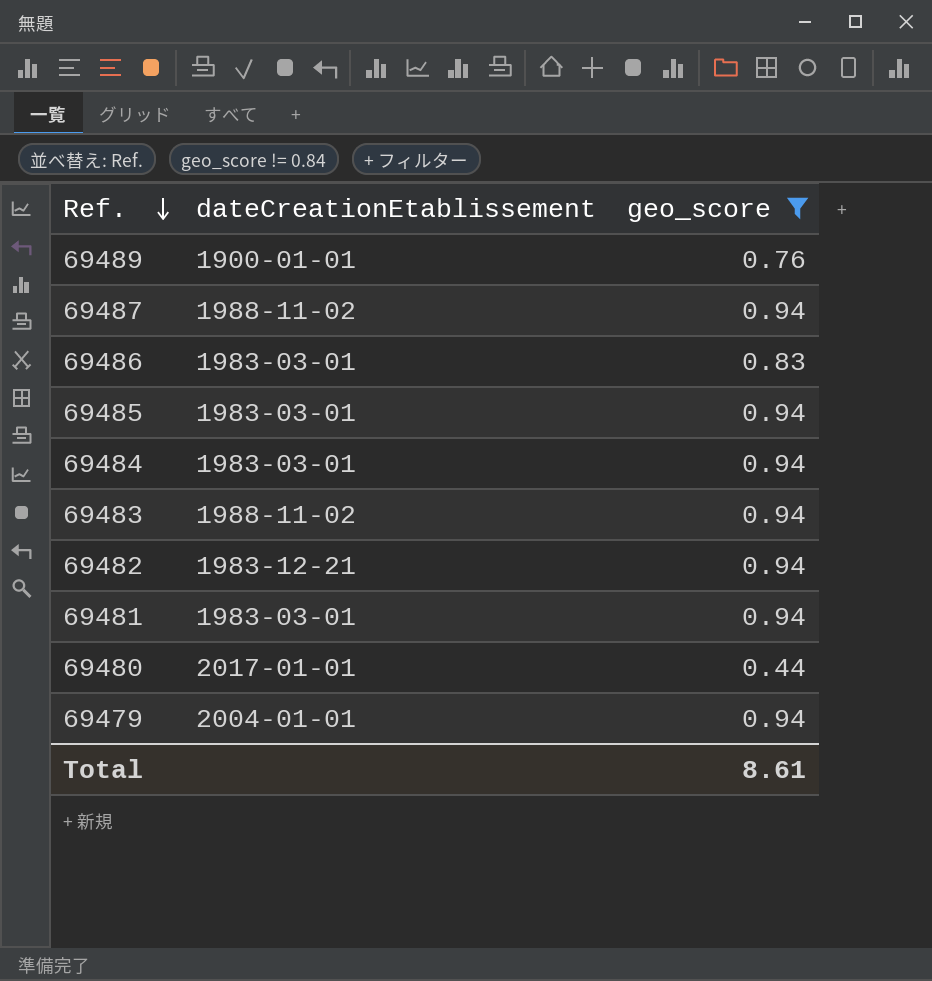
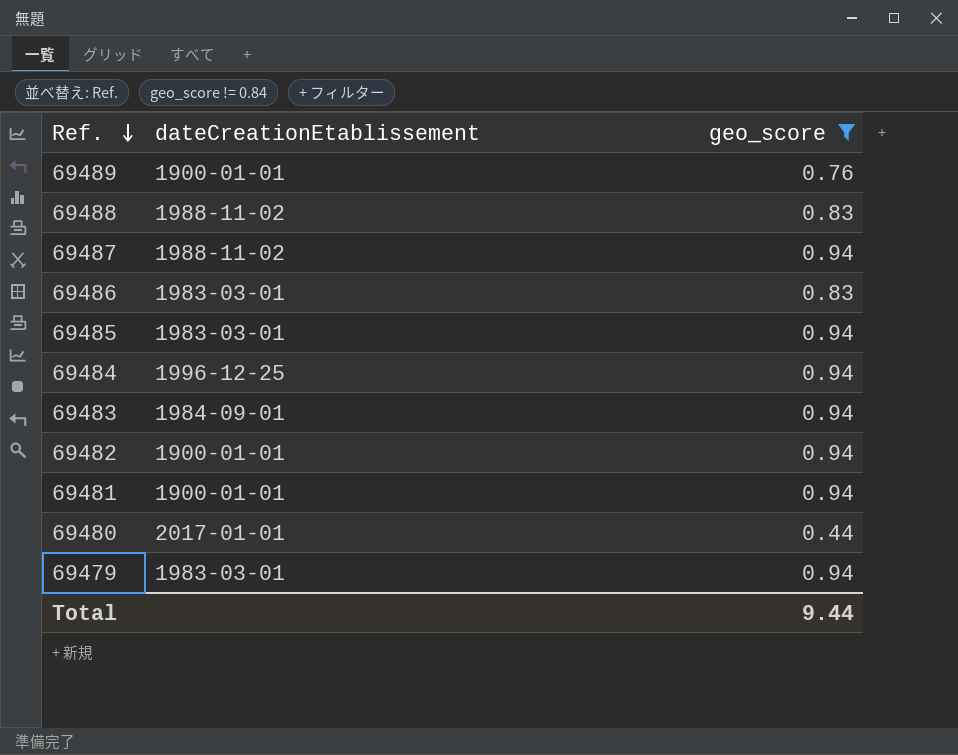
row 69488: none -> 1988-11-02 | 0.83
69484 | dateCreationEtablissement: 1983-03-01 -> 1996-12-25
69483 | dateCreationEtablissement: 1988-11-02 -> 1984-09-01
69482 | dateCreationEtablissement: 1983-12-21 -> 1900-01-01
69481 | dateCreationEtablissement: 1983-03-01 -> 1900-01-01
69479 | dateCreationEtablissement: 2004-01-01 -> 1983-03-01
Total | geo_score: 8.61 -> 9.44

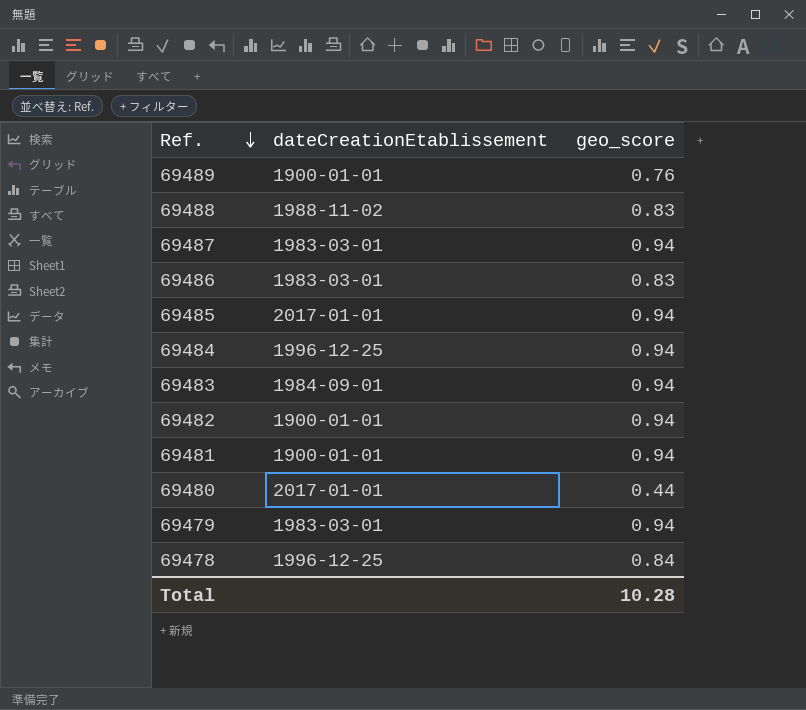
filter: geo_score != 0.84 -> none
69487 | dateCreationEtablissement: 1988-11-02 -> 1983-03-01
69485 | dateCreationEtablissement: 1983-03-01 -> 2017-01-01
Total | geo_score: 9.44 -> 10.28

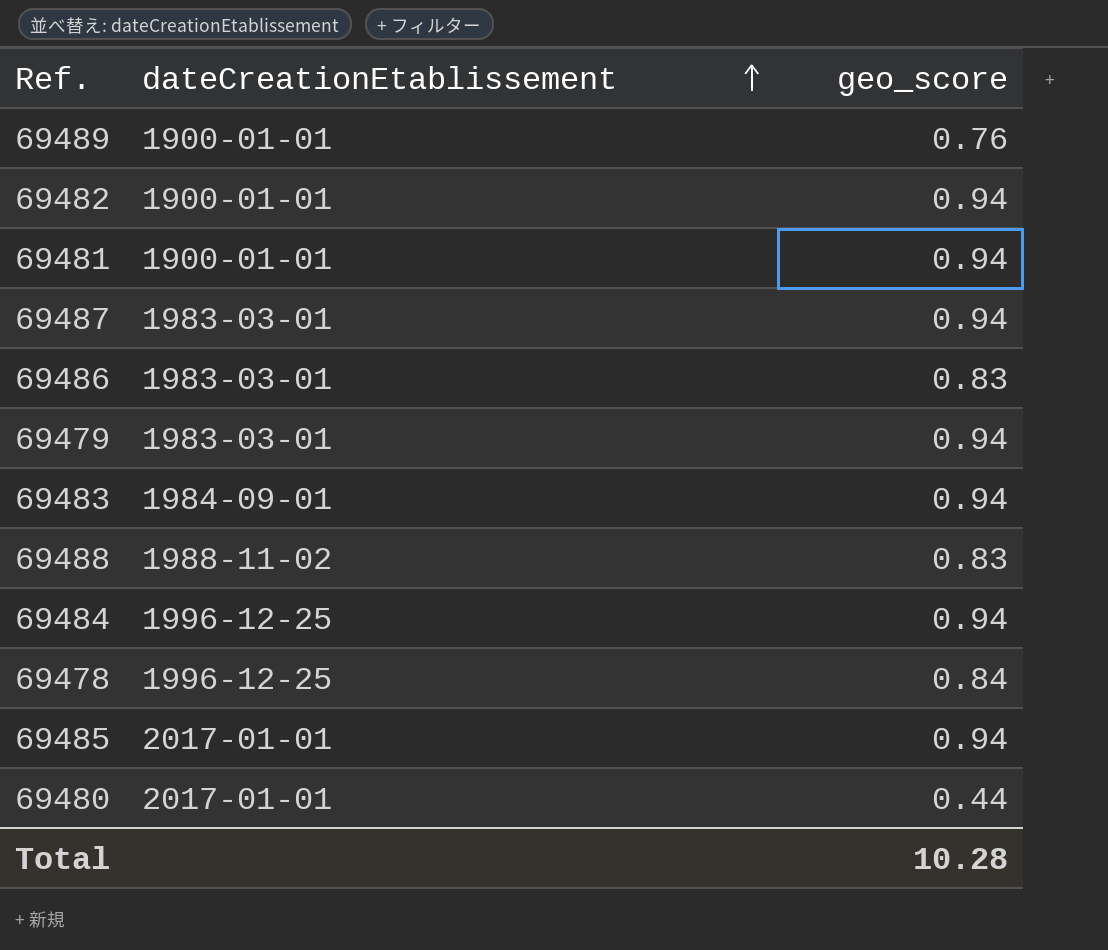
row order: Ref. descending -> dateCreationEtablissement ascending

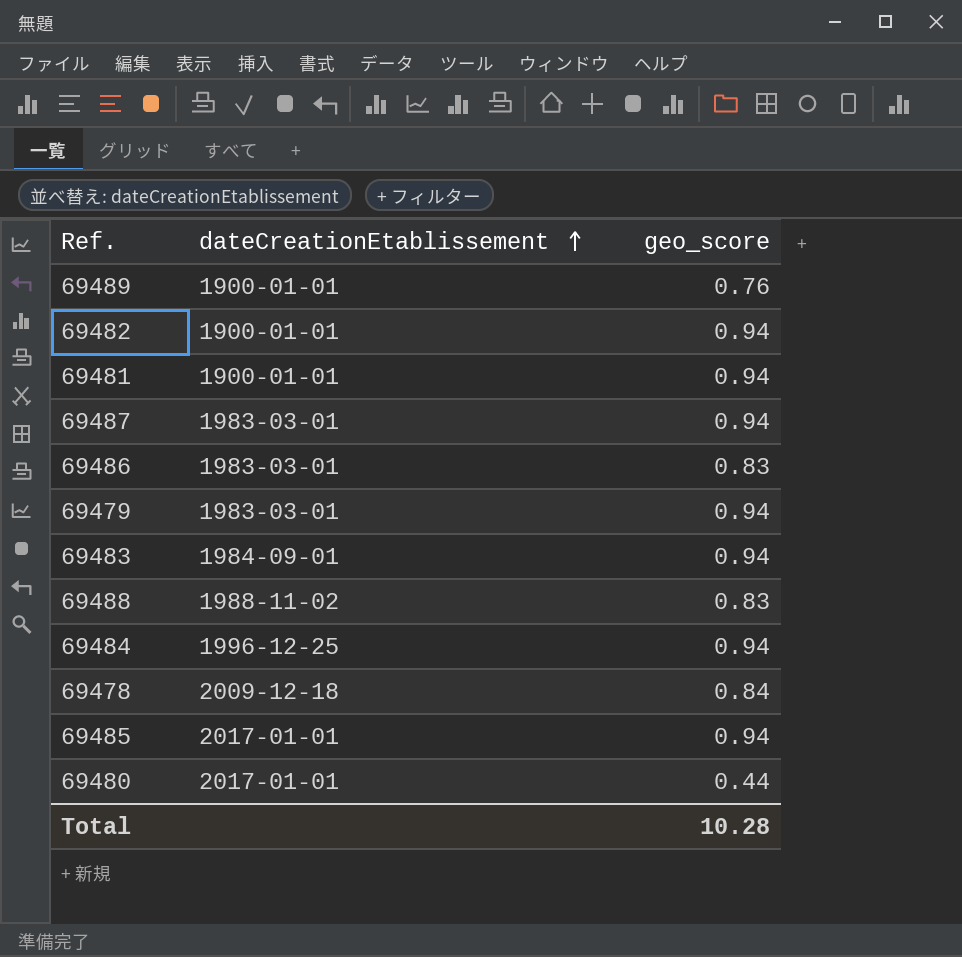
69478 | dateCreationEtablissement: 1996-12-25 -> 2009-12-18

